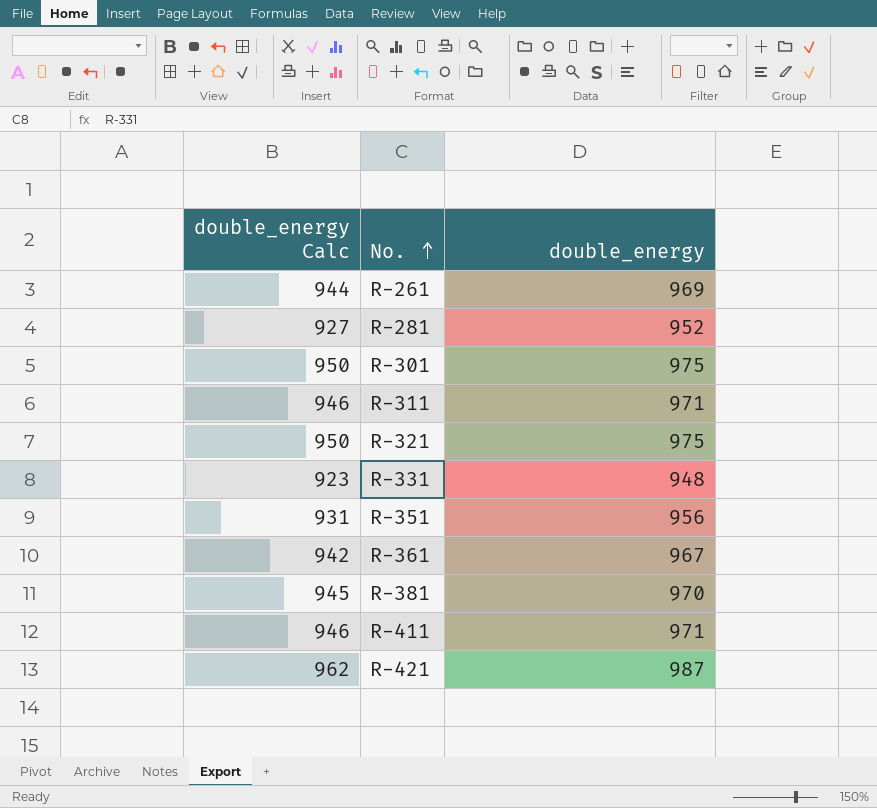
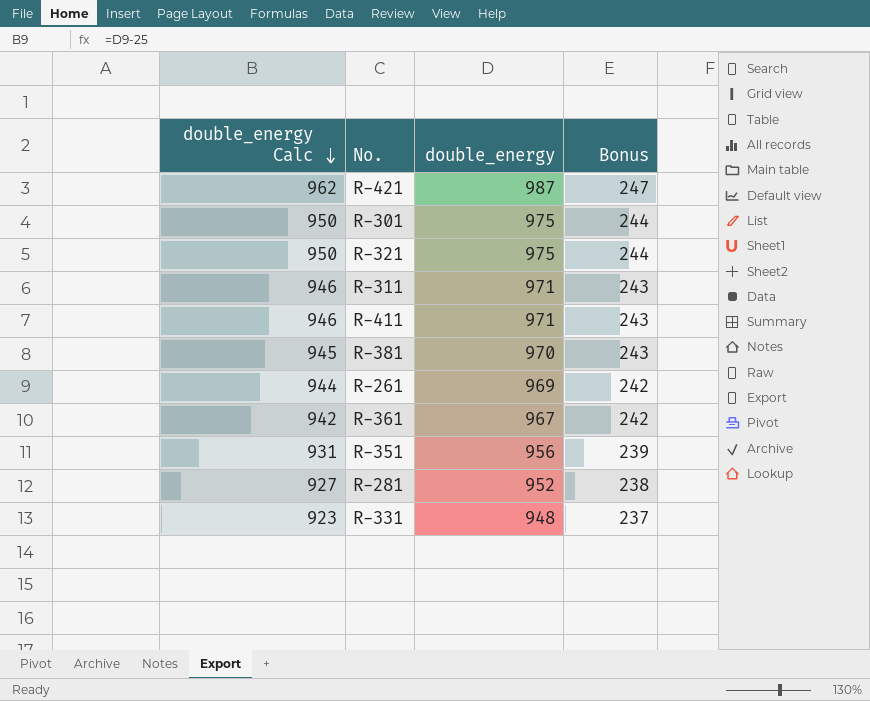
row order: No. ascending -> double_energy Calc descending
column Bonus | formula: none -> [double_energy] * 0.25

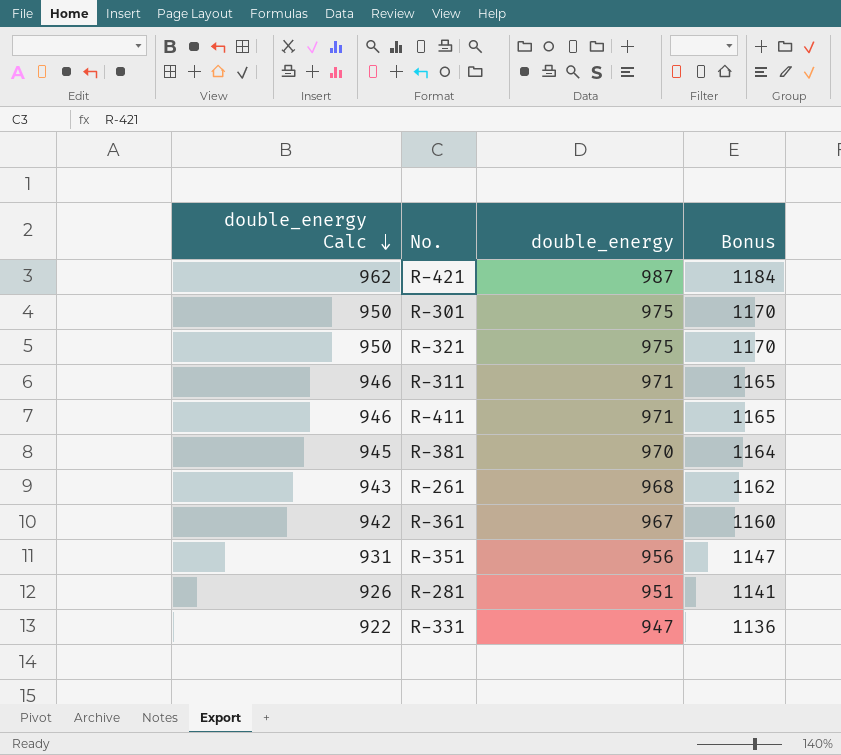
column Bonus | formula: [double_energy] * 0.25 -> [double_energy] * 1.2
R-261 | double_energy Calc: 944 -> 943
R-261 | double_energy: 969 -> 968
R-281 | double_energy Calc: 927 -> 926
R-281 | double_energy: 952 -> 951
R-331 | double_energy Calc: 923 -> 922
R-331 | double_energy: 948 -> 947

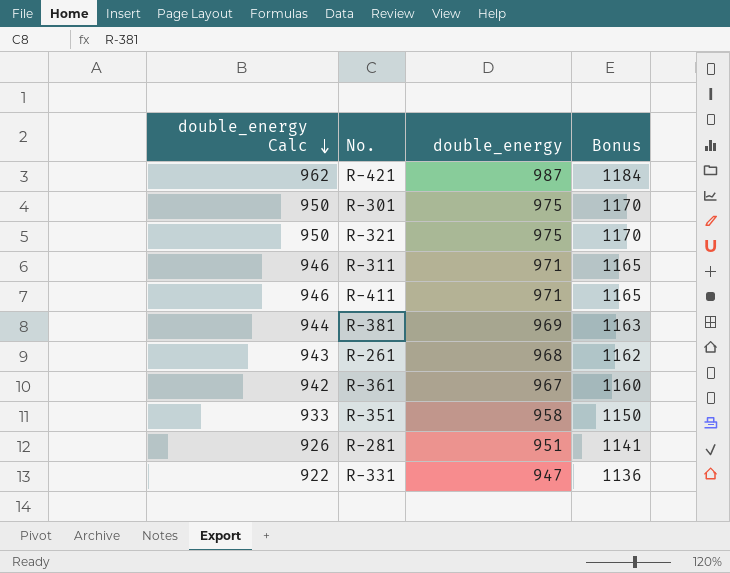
R-381 | double_energy Calc: 945 -> 944
R-381 | double_energy: 970 -> 969
R-381 | Bonus: 1164 -> 1163
R-351 | double_energy Calc: 931 -> 933
R-351 | double_energy: 956 -> 958
R-351 | Bonus: 1147 -> 1150

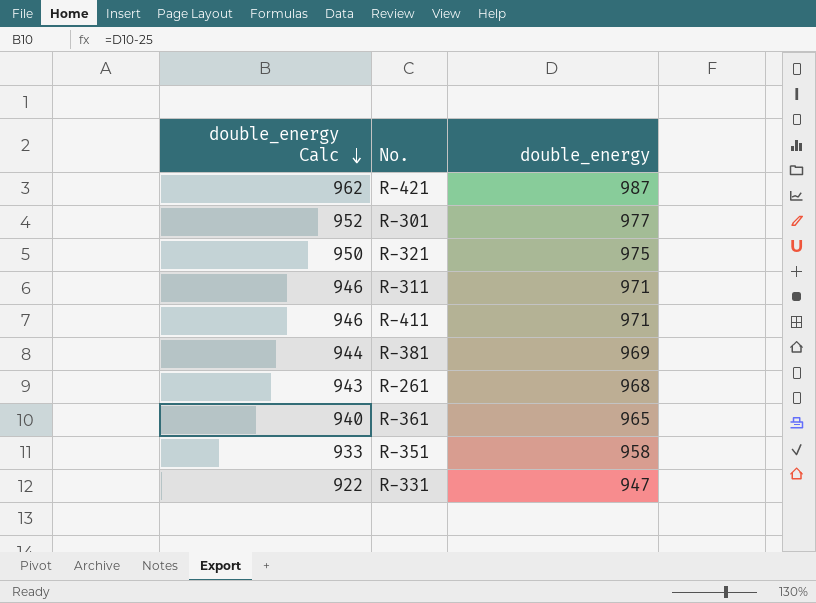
column Bonus | formula: [double_energy] * 1.2 -> none
row R-281: 926 | 951 | 1141 -> none
R-301 | double_energy Calc: 950 -> 952
R-301 | double_energy: 975 -> 977
R-361 | double_energy Calc: 942 -> 940
R-361 | double_energy: 967 -> 965

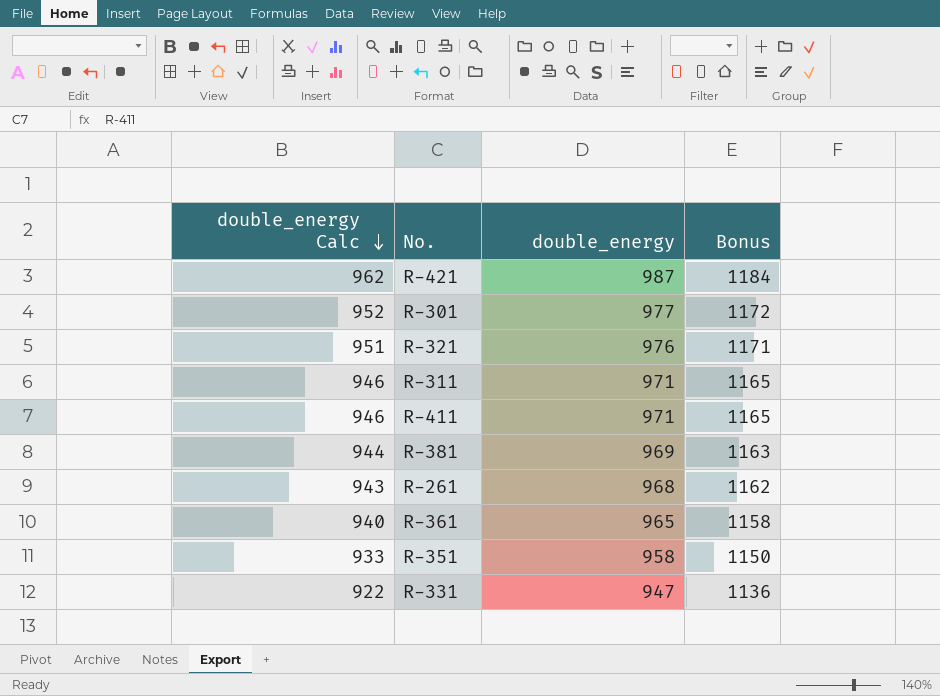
column Bonus | formula: none -> [double_energy] * 1.2
R-321 | double_energy Calc: 950 -> 951
R-321 | double_energy: 975 -> 976

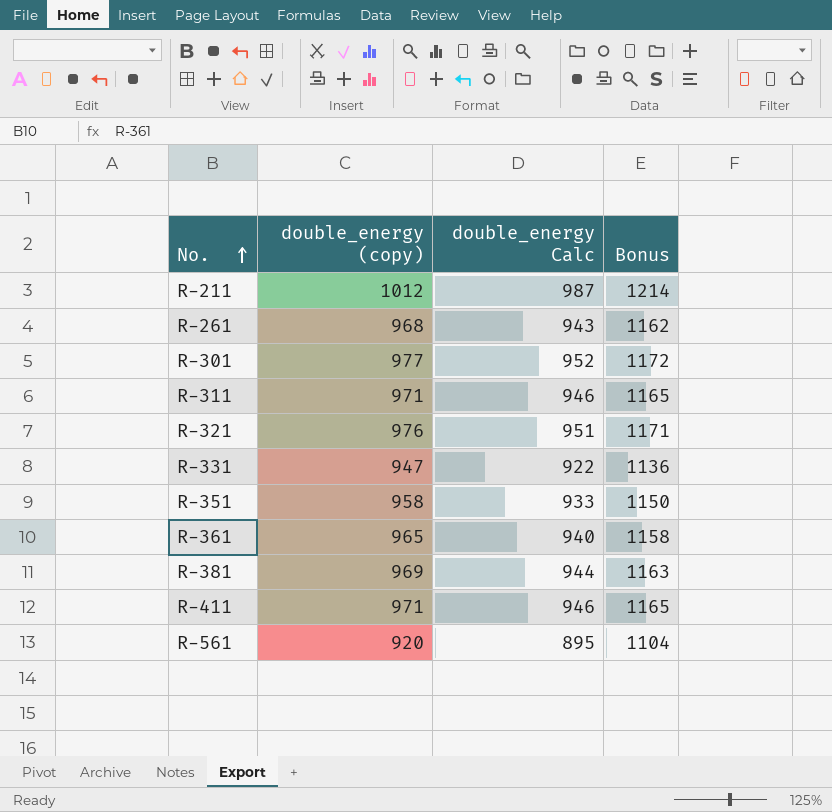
row order: double_energy Calc descending -> No. ascending
column name: double_energy -> double_energy (copy)
column double_energy Calc | position: 1 -> 3
row R-421: 962 | 987 | 1184 -> none
row R-211: none -> 1012 | 987 | 1214
row R-561: none -> 920 | 895 | 1104

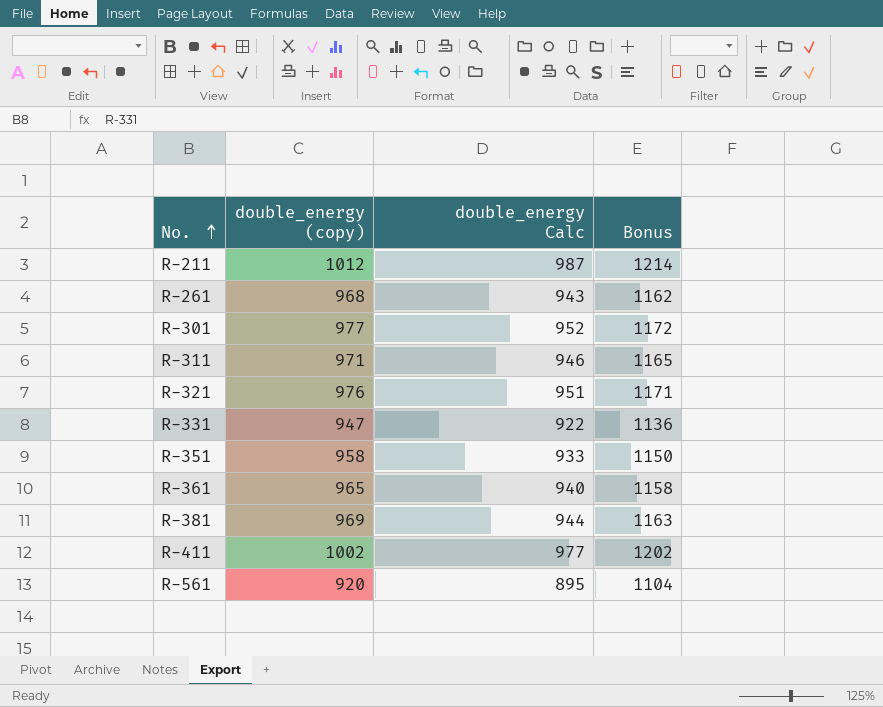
R-411 | double_energy (copy): 971 -> 1002
R-411 | double_energy Calc: 946 -> 977
R-411 | Bonus: 1165 -> 1202

